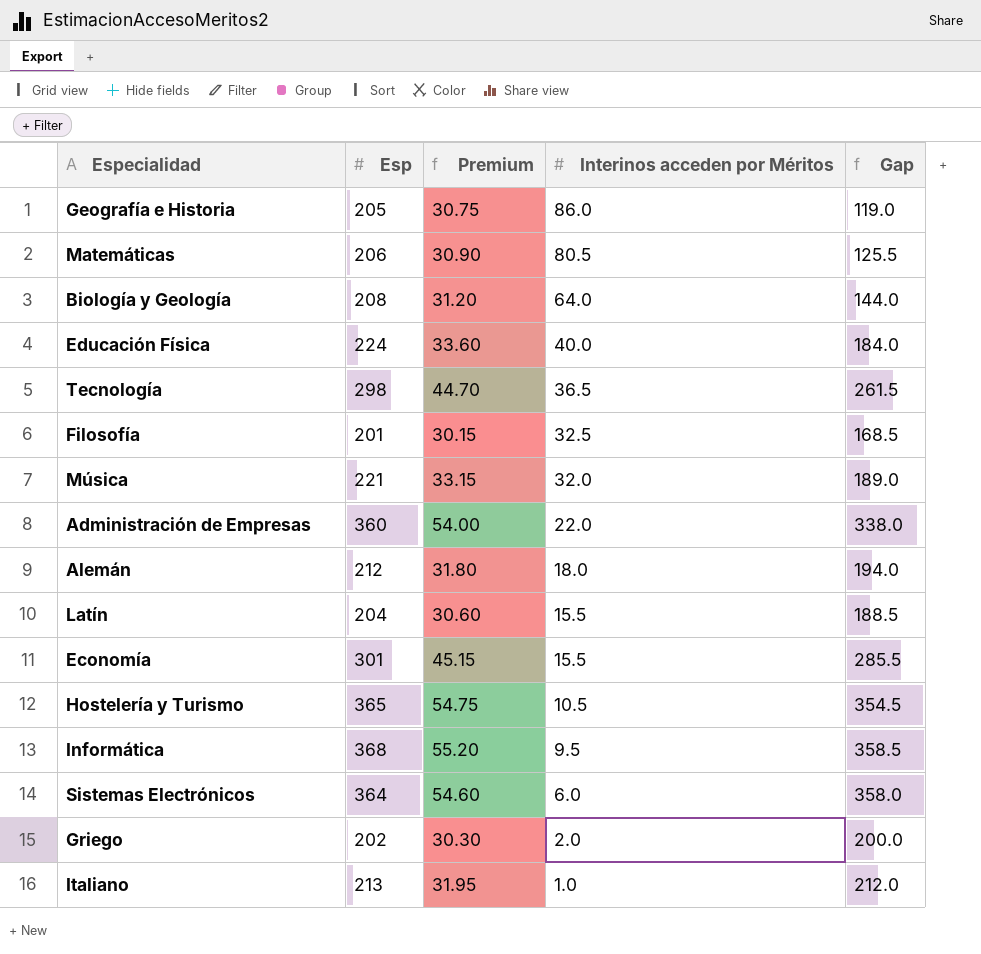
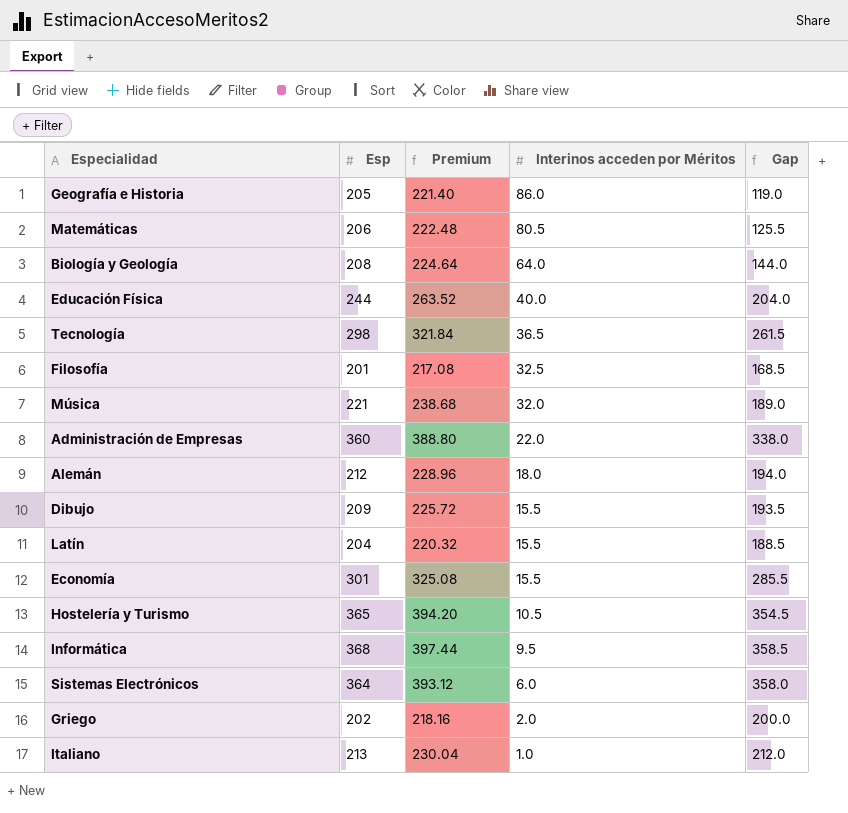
column Premium | formula: [Esp] * 0.15 -> [Esp] * 1.08
Educación Física | Esp: 224 -> 244
Educación Física | Gap: 184.0 -> 204.0
row Dibujo: none -> 209 | 225.72 | 15.5 | 193.5

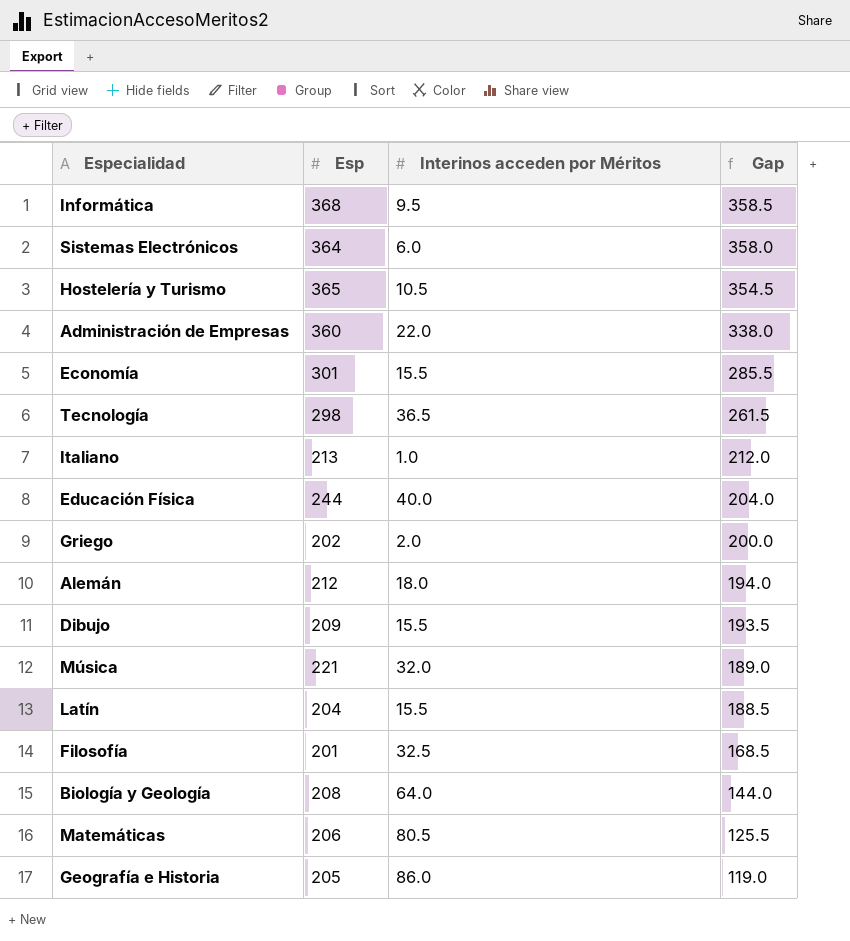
row order: Interinos acceden por Méritos descending -> Gap descending
column Premium | formula: [Esp] * 1.08 -> none

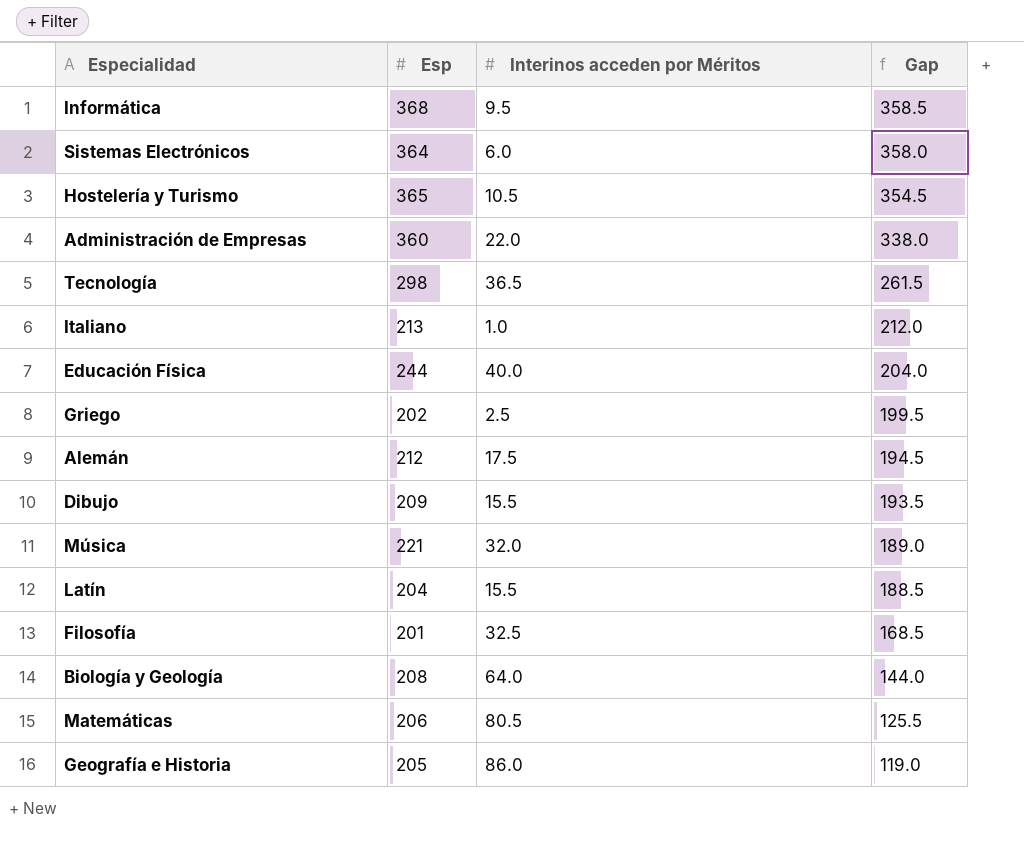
row Economía: 301 | 15.5 | 285.5 -> none
Griego | Interinos acceden por Méritos: 2.0 -> 2.5
Griego | Gap: 200.0 -> 199.5
Alemán | Interinos acceden por Méritos: 18.0 -> 17.5
Alemán | Gap: 194.0 -> 194.5

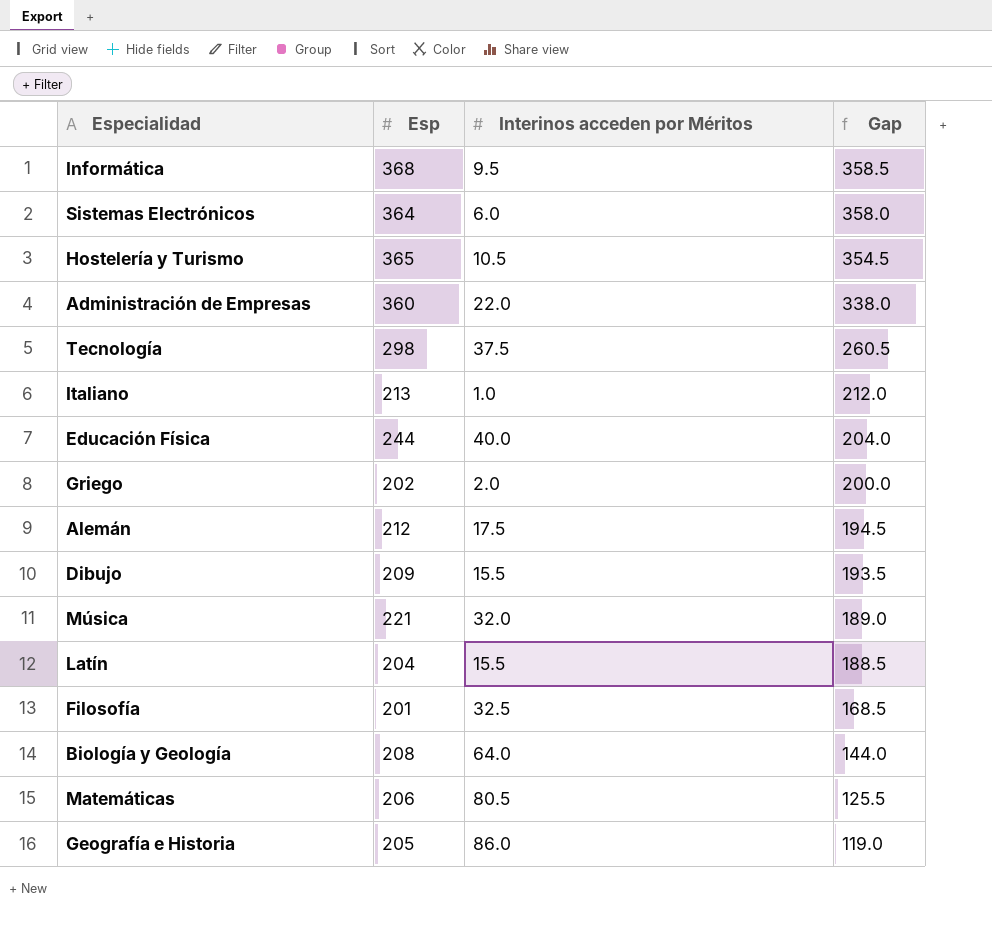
Tecnología | Interinos acceden por Méritos: 36.5 -> 37.5
Tecnología | Gap: 261.5 -> 260.5
Griego | Interinos acceden por Méritos: 2.5 -> 2.0
Griego | Gap: 199.5 -> 200.0

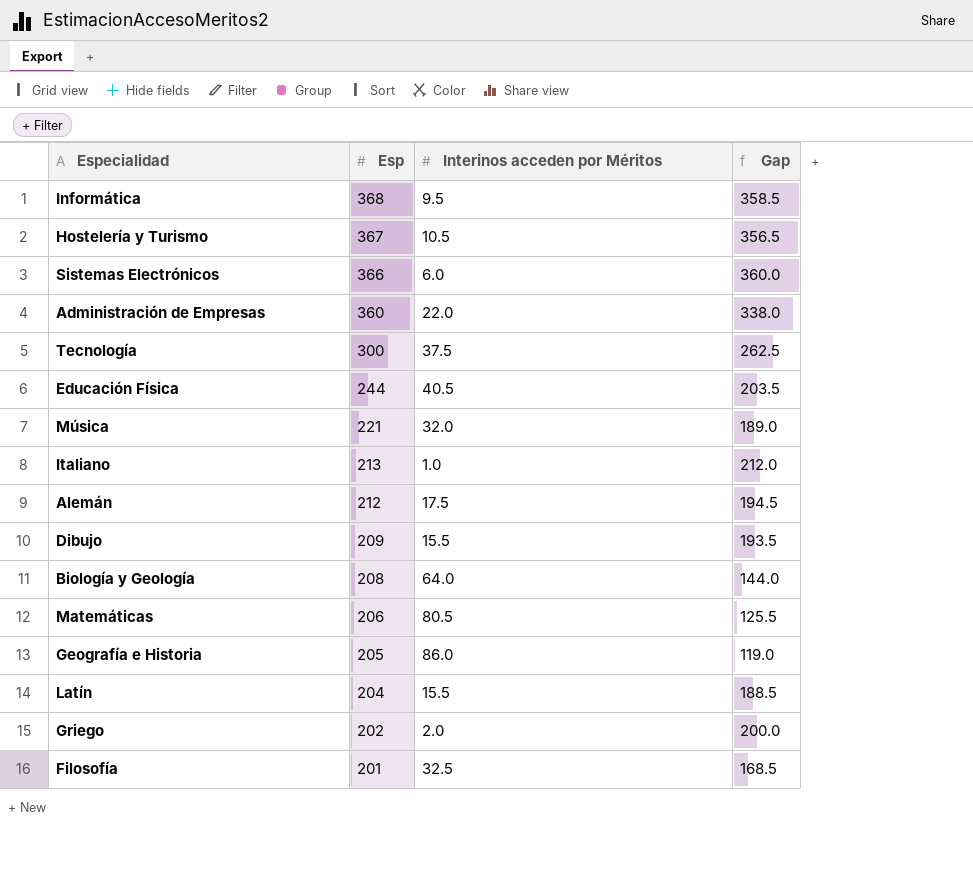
row order: Gap descending -> Esp descending
Hostelería y Turismo | Esp: 365 -> 367
Hostelería y Turismo | Gap: 354.5 -> 356.5
Sistemas Electrónicos | Esp: 364 -> 366
Sistemas Electrónicos | Gap: 358.0 -> 360.0
Tecnología | Esp: 298 -> 300
Tecnología | Gap: 260.5 -> 262.5
Educación Física | Interinos acceden por Méritos: 40.0 -> 40.5
Educación Física | Gap: 204.0 -> 203.5

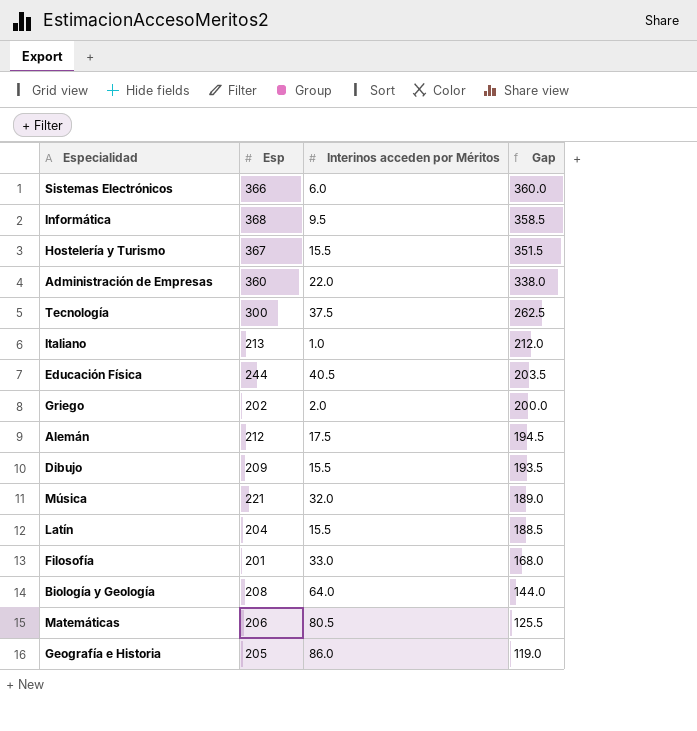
row order: Esp descending -> Gap descending
Hostelería y Turismo | Interinos acceden por Méritos: 10.5 -> 15.5
Hostelería y Turismo | Gap: 356.5 -> 351.5
Filosofía | Interinos acceden por Méritos: 32.5 -> 33.0
Filosofía | Gap: 168.5 -> 168.0

